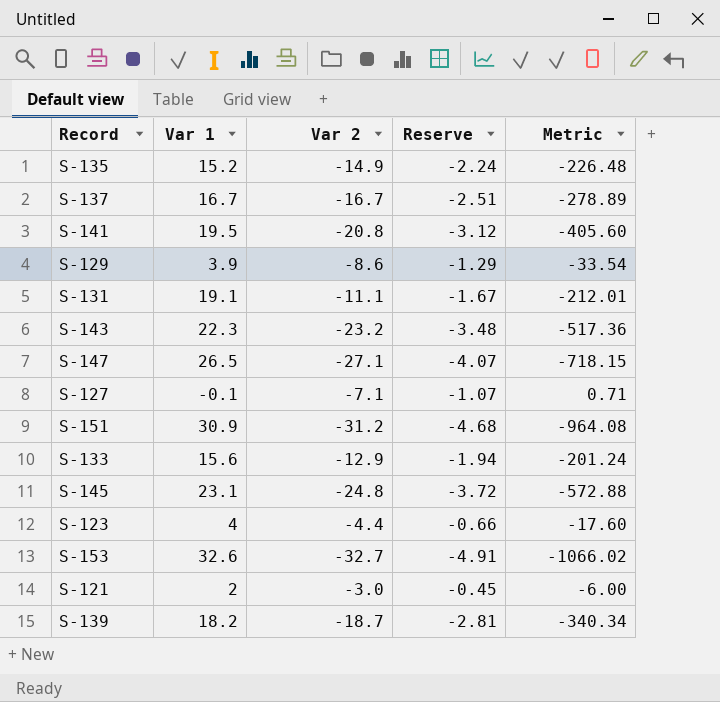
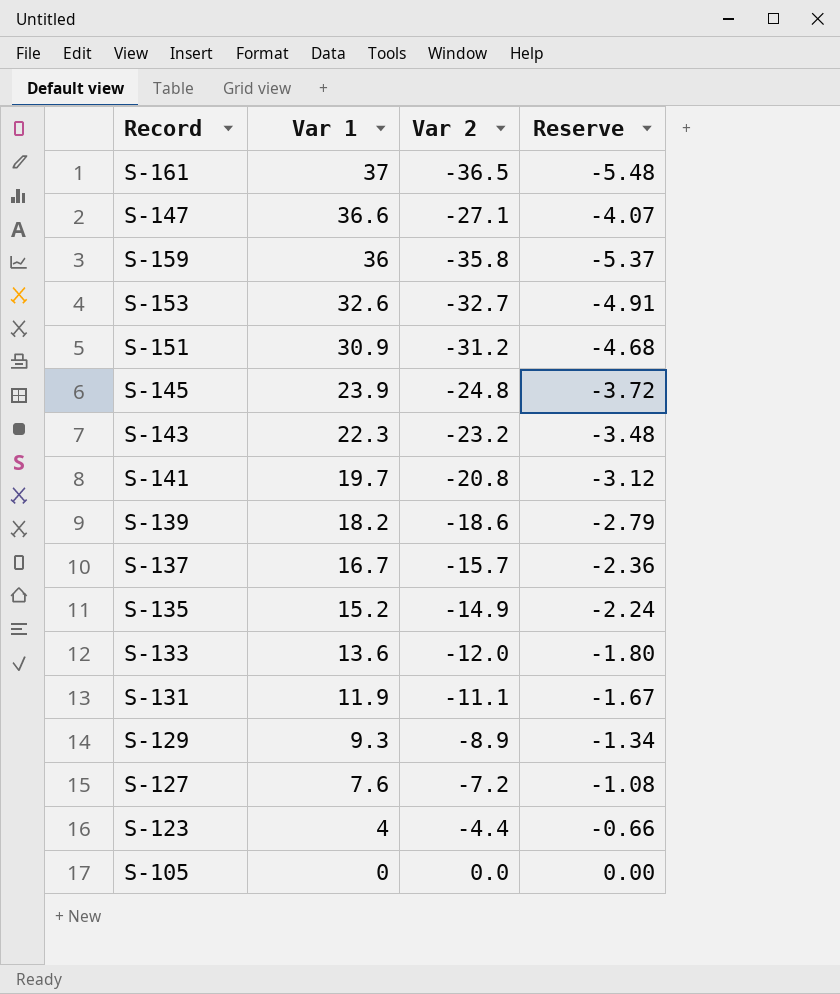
row order: none -> Var 1 descending
column Metric | formula: [Var 1] * [Var 2] -> none
row S-121: 2 | -3.0 | -0.45 | -6.00 -> none
row S-161: none -> 37 | -36.5 | -5.48
S-147 | Var 1: 26.5 -> 36.6
row S-159: none -> 36 | -35.8 | -5.37
S-145 | Var 1: 23.1 -> 23.9
S-141 | Var 1: 19.5 -> 19.7
S-139 | Var 2: -18.7 -> -18.6
S-139 | Reserve: -2.81 -> -2.79
S-137 | Var 2: -16.7 -> -15.7
S-137 | Reserve: -2.51 -> -2.36
S-133 | Var 1: 15.6 -> 13.6
S-133 | Var 2: -12.9 -> -12.0
S-133 | Reserve: -1.94 -> -1.80
S-131 | Var 1: 19.1 -> 11.9
S-129 | Var 1: 3.9 -> 9.3
S-129 | Var 2: -8.6 -> -8.9
S-129 | Reserve: -1.29 -> -1.34
S-127 | Var 1: -0.1 -> 7.6
S-127 | Var 2: -7.1 -> -7.2
S-127 | Reserve: -1.07 -> -1.08
row S-105: none -> 0 | 0.0 | 0.00

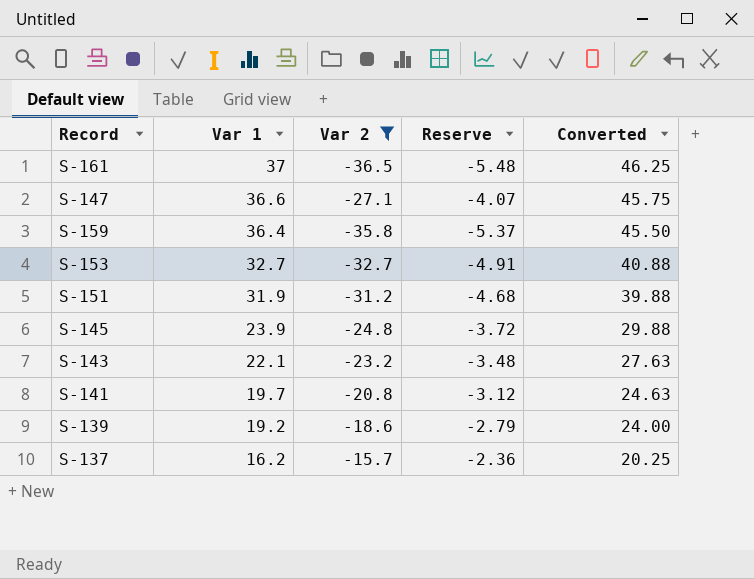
filter: none -> Var 2 <= -15.7
column Converted | formula: none -> [Var 1] * 1.25
S-159 | Var 1: 36 -> 36.4
S-153 | Var 1: 32.6 -> 32.7
S-151 | Var 1: 30.9 -> 31.9
S-143 | Var 1: 22.3 -> 22.1
S-139 | Var 1: 18.2 -> 19.2
S-137 | Var 1: 16.7 -> 16.2

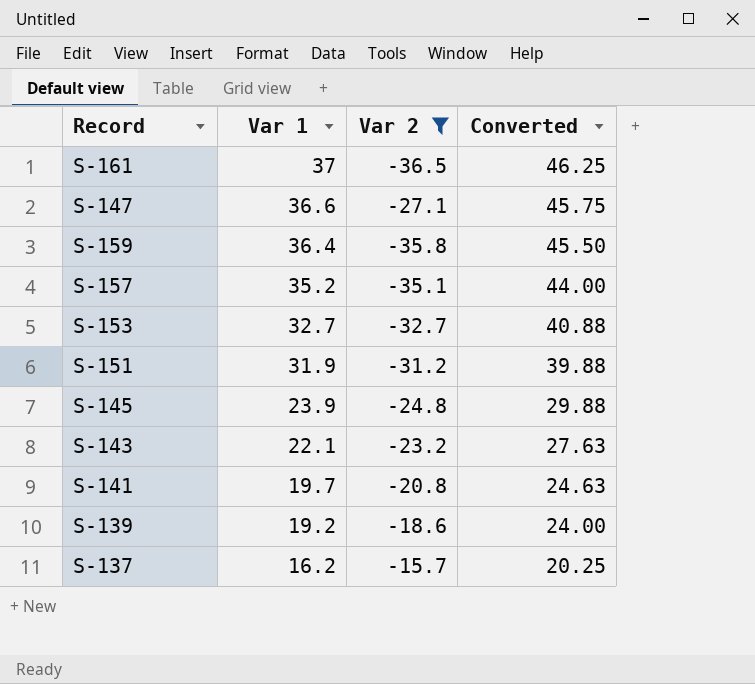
column Reserve | formula: [Var 2] * 0.15 -> none
row S-157: none -> 35.2 | -35.1 | 44.00

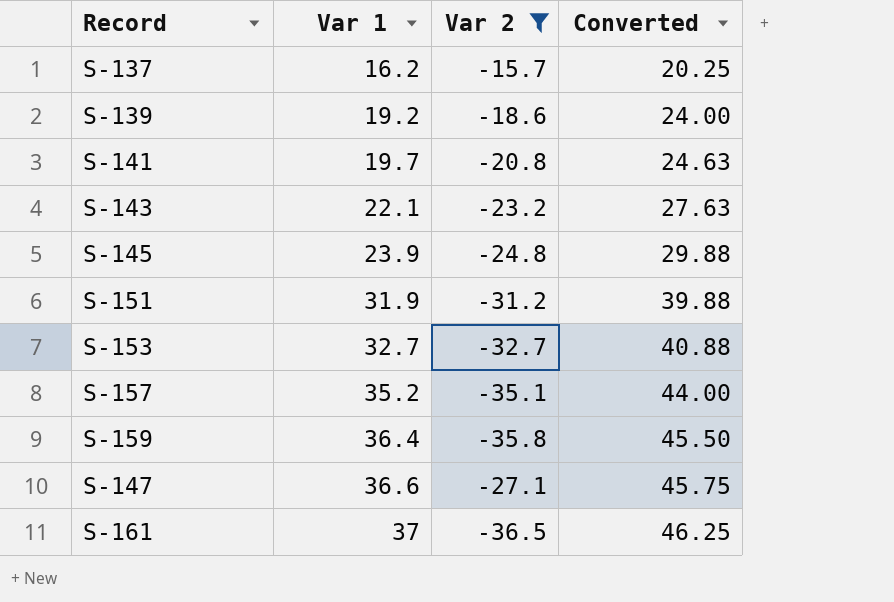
row order: Var 1 descending -> Var 1 ascending

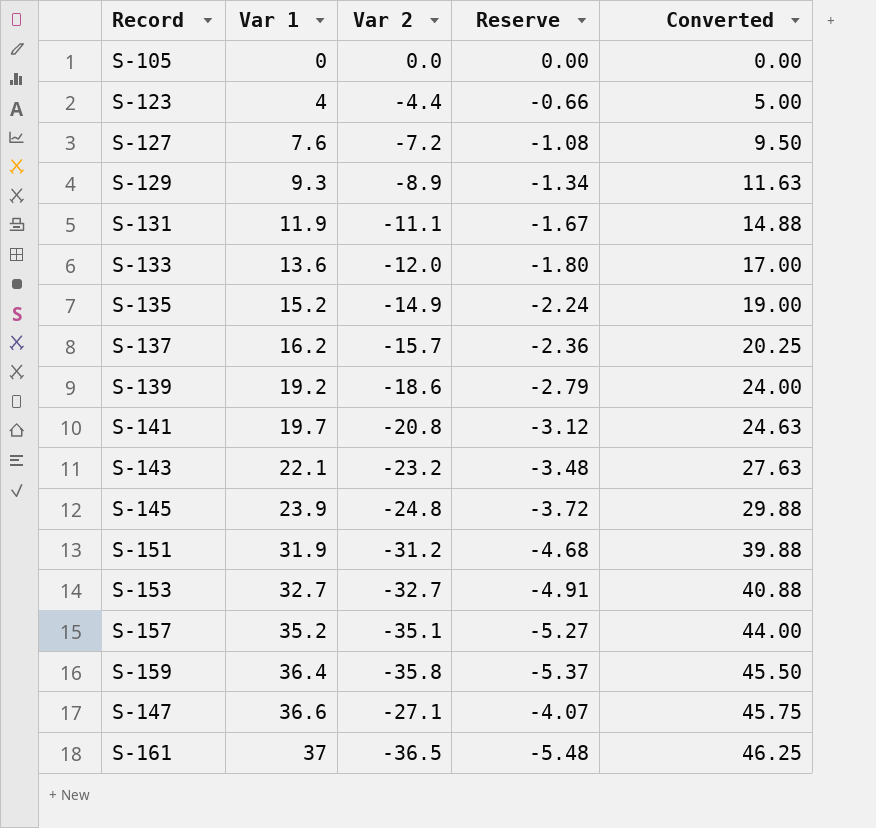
filter: Var 2 <= -15.7 -> none
column Reserve | formula: none -> [Var 2] * 0.15

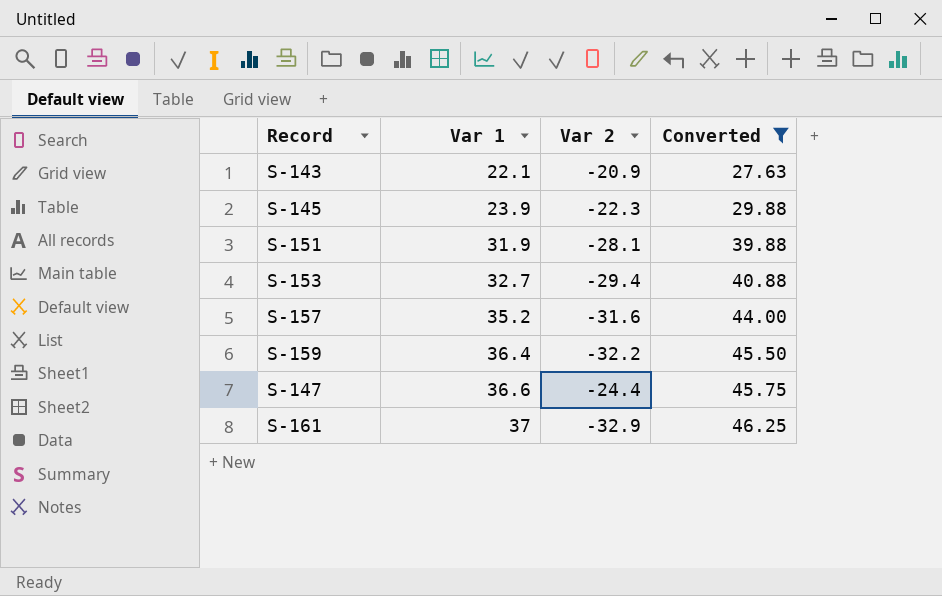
filter: none -> Converted >= 27.63
column Reserve | formula: [Var 2] * 0.15 -> none
S-143 | Var 2: -23.2 -> -20.9
S-145 | Var 2: -24.8 -> -22.3
S-151 | Var 2: -31.2 -> -28.1
S-153 | Var 2: -32.7 -> -29.4
S-157 | Var 2: -35.1 -> -31.6
S-159 | Var 2: -35.8 -> -32.2
S-147 | Var 2: -27.1 -> -24.4
S-161 | Var 2: -36.5 -> -32.9

